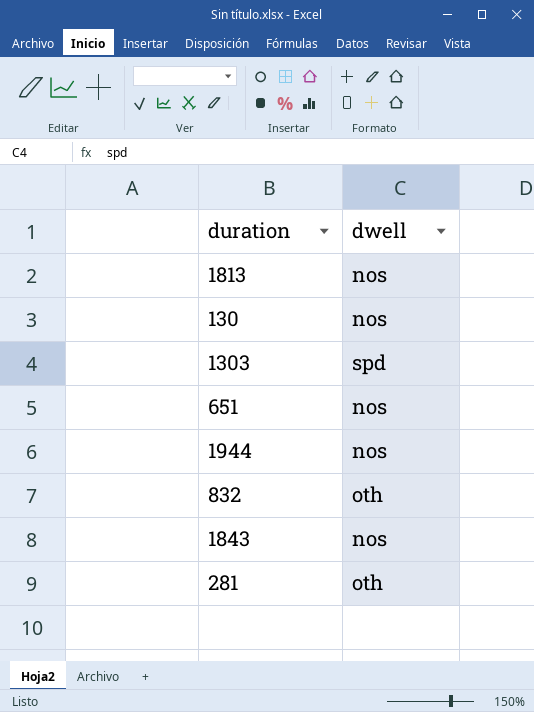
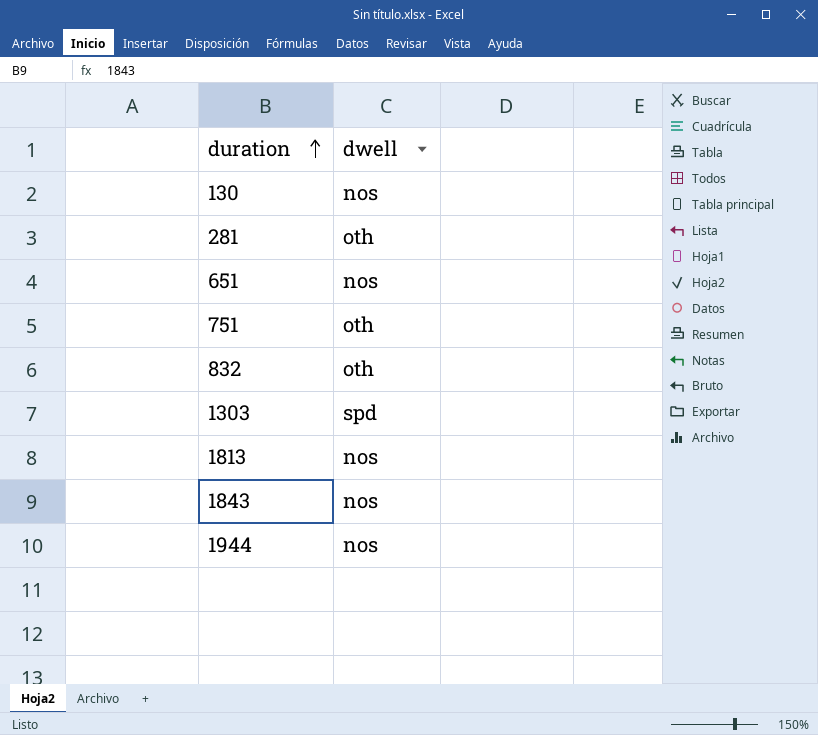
row order: none -> duration ascending
row 751: none -> oth

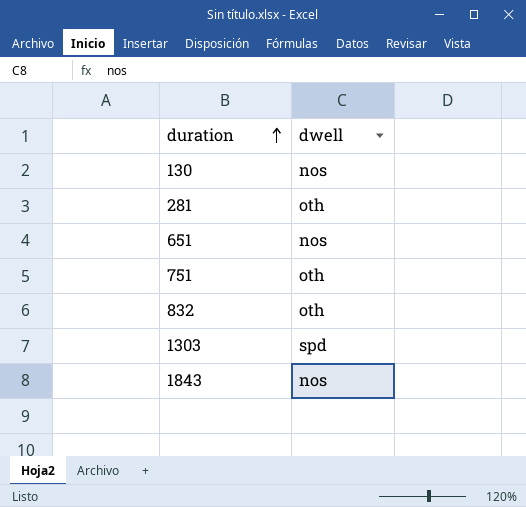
row 1813: nos -> none
row 1944: nos -> none

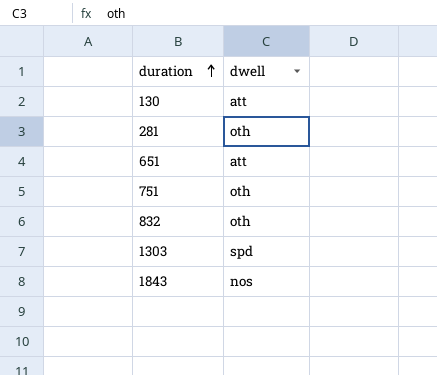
130 | dwell: nos -> att
651 | dwell: nos -> att

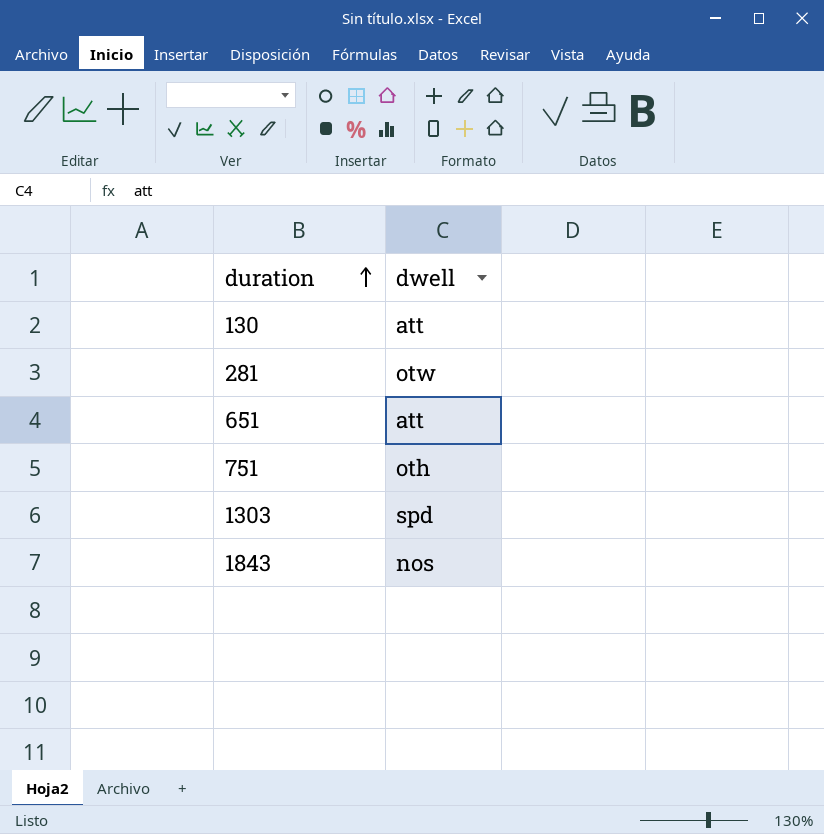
row 832: oth -> none
281 | dwell: oth -> otw

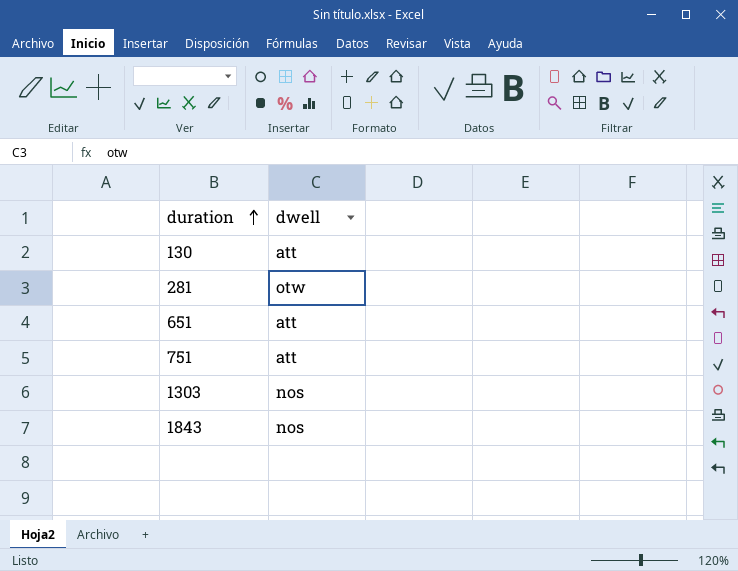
751 | dwell: oth -> att
1303 | dwell: spd -> nos

